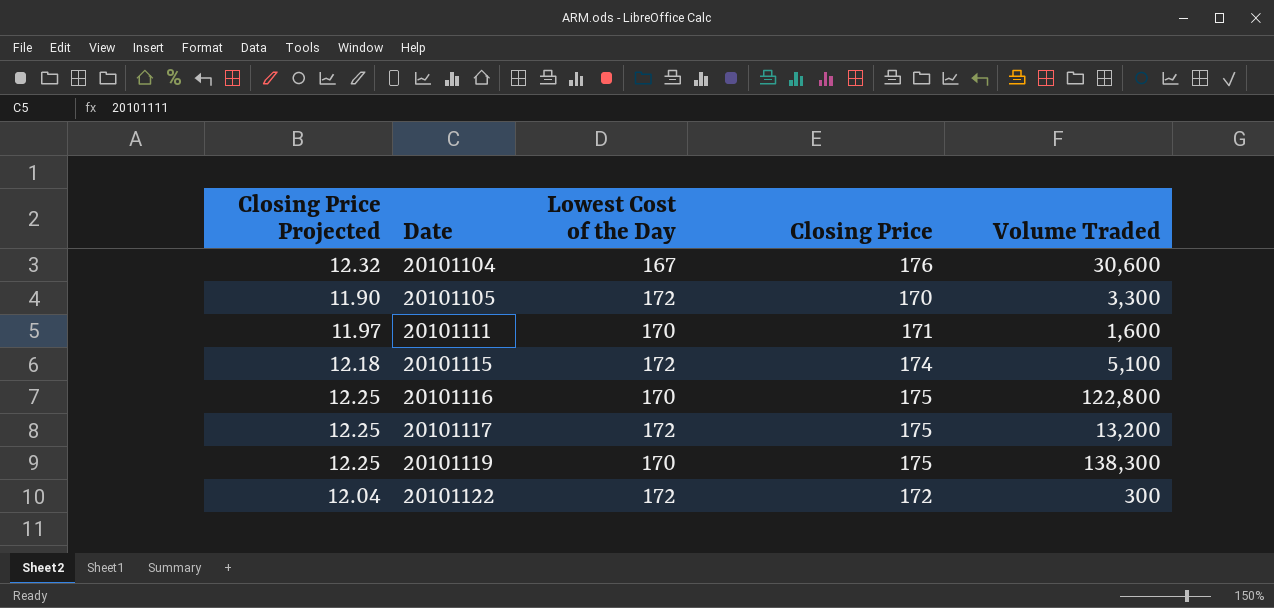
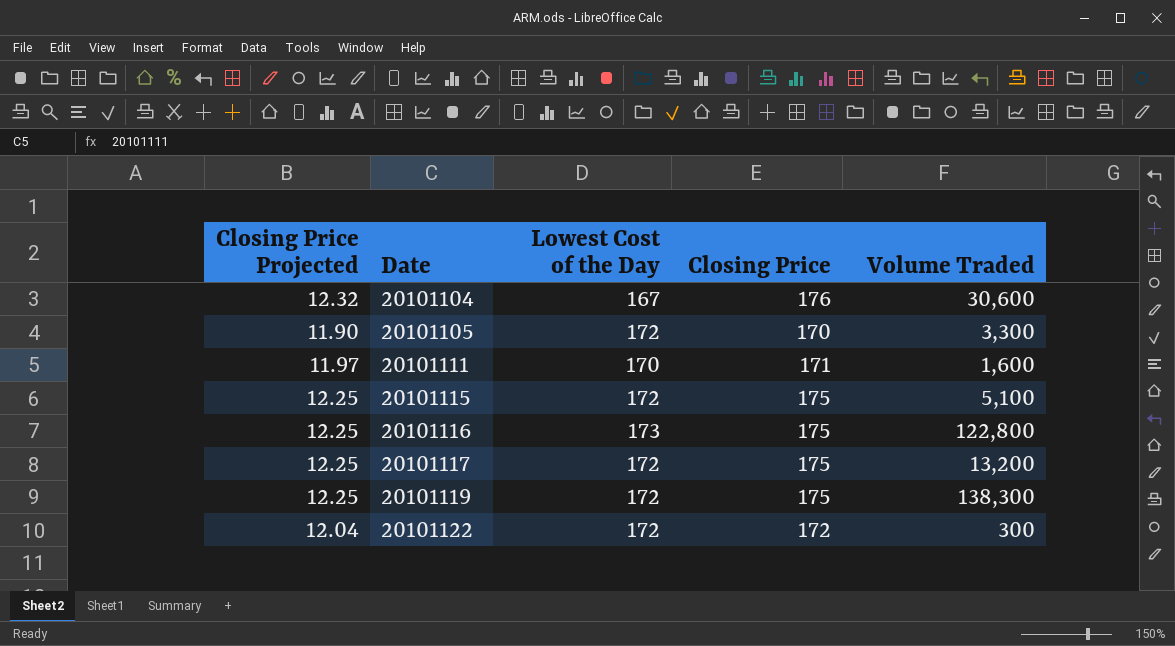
20101115 | Closing Price Projected: 12.18 -> 12.25
20101115 | Closing Price: 174 -> 175
20101116 | Lowest Cost of the Day: 170 -> 173
20101119 | Lowest Cost of the Day: 170 -> 172

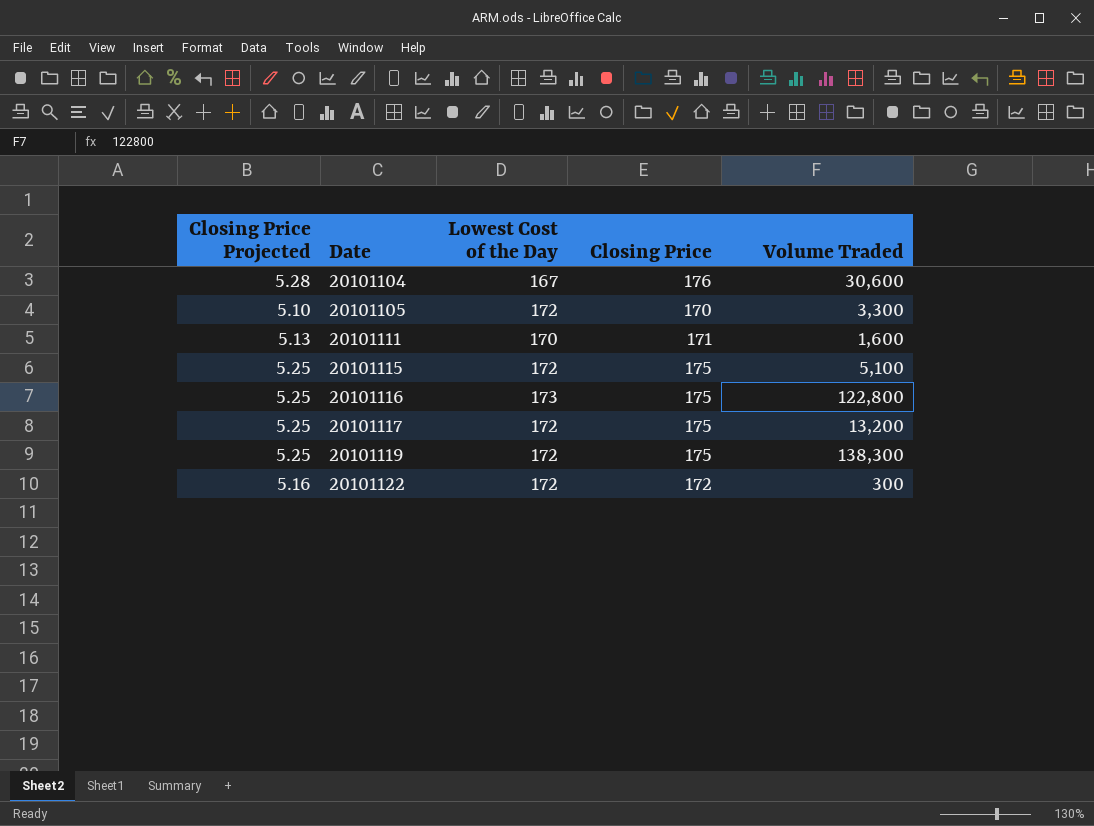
column Closing Price Projected | formula: [Closing Price] * 0.07 -> [Closing Price] * 0.03

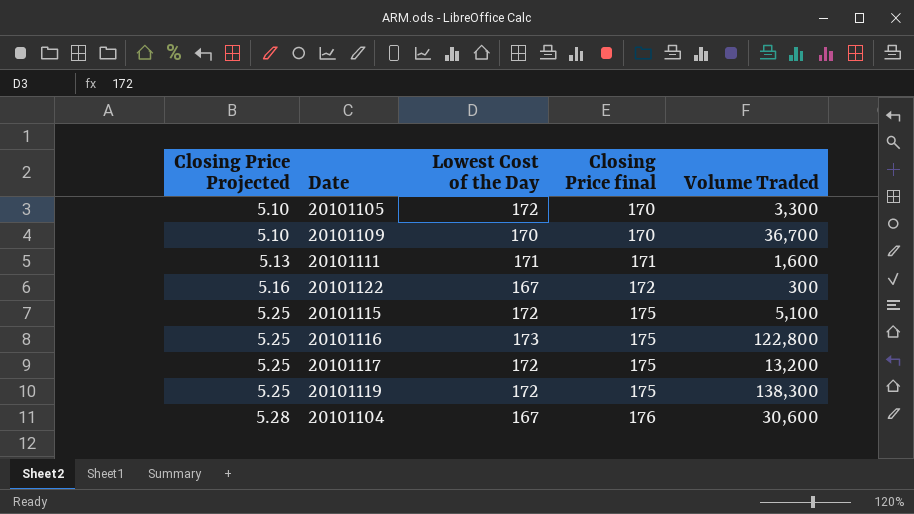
row order: Date ascending -> Closing Price Projected ascending
column name: Closing Price -> Closing Price final
row 20101109: none -> 5.10 | 170 | 170 | 36,700
20101111 | Lowest Cost of the Day: 170 -> 171
20101122 | Lowest Cost of the Day: 172 -> 167

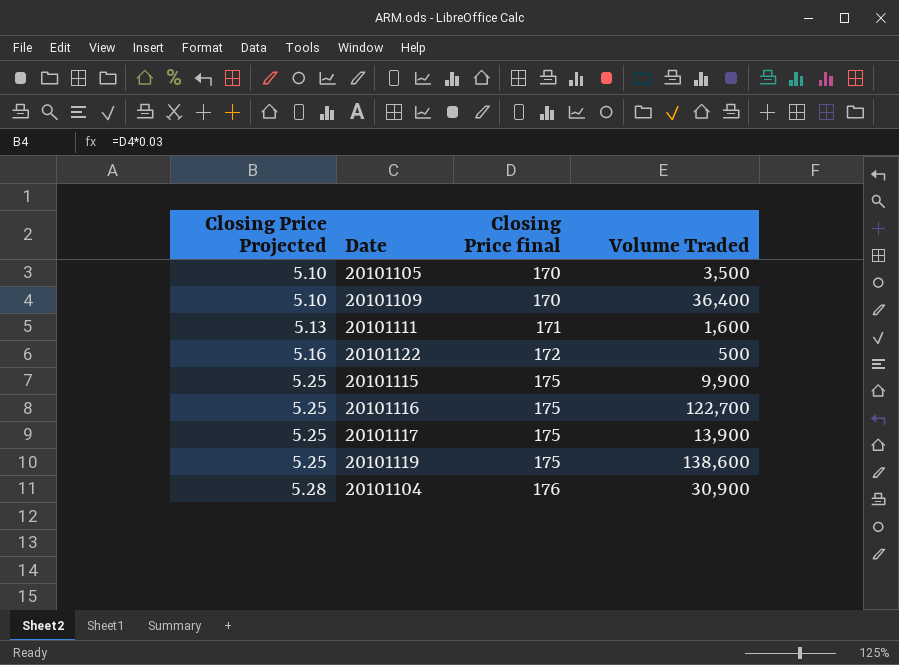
column Lowest Cost of the Day | position: 3 -> none
20101105 | Volume Traded: 3,300 -> 3,500
20101109 | Volume Traded: 36,700 -> 36,400
20101122 | Volume Traded: 300 -> 500
20101115 | Volume Traded: 5,100 -> 9,900
20101116 | Volume Traded: 122,800 -> 122,700
20101117 | Volume Traded: 13,200 -> 13,900
20101119 | Volume Traded: 138,300 -> 138,600
20101104 | Volume Traded: 30,600 -> 30,900

